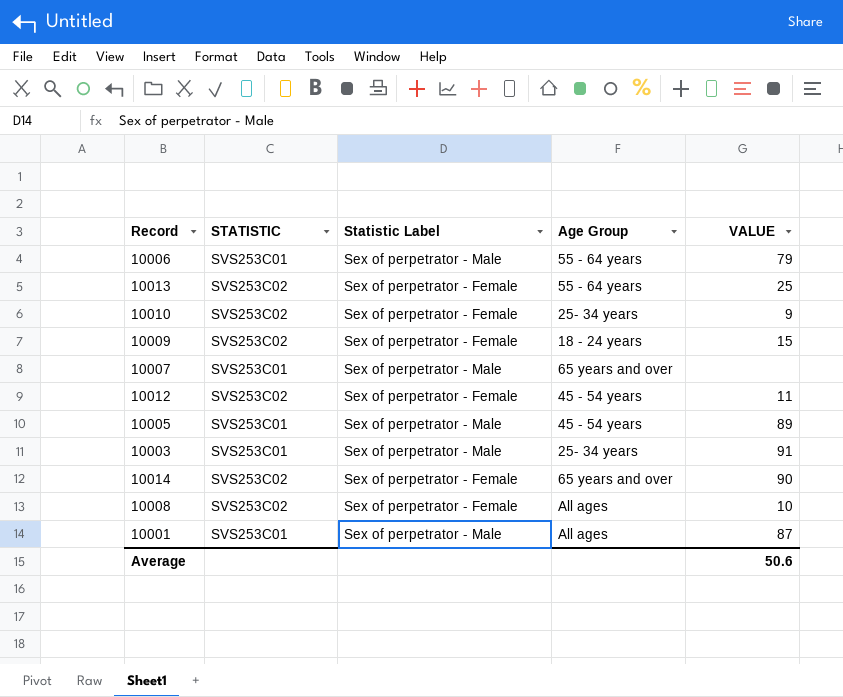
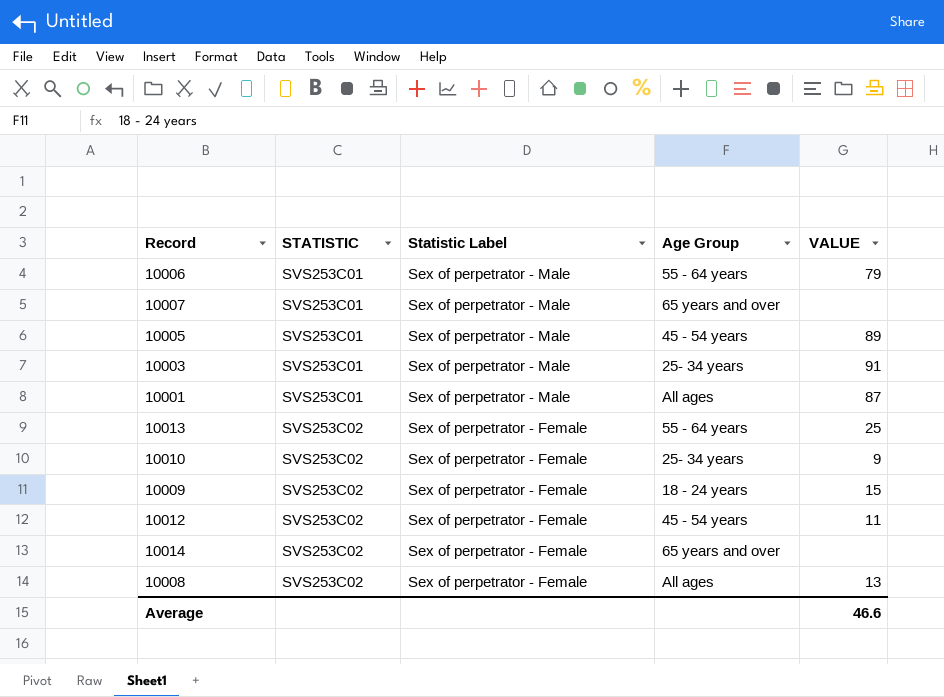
row order: none -> STATISTIC ascending
10014 | VALUE: 90 -> none
10008 | VALUE: 10 -> 13
Average | VALUE: 50.6 -> 46.6

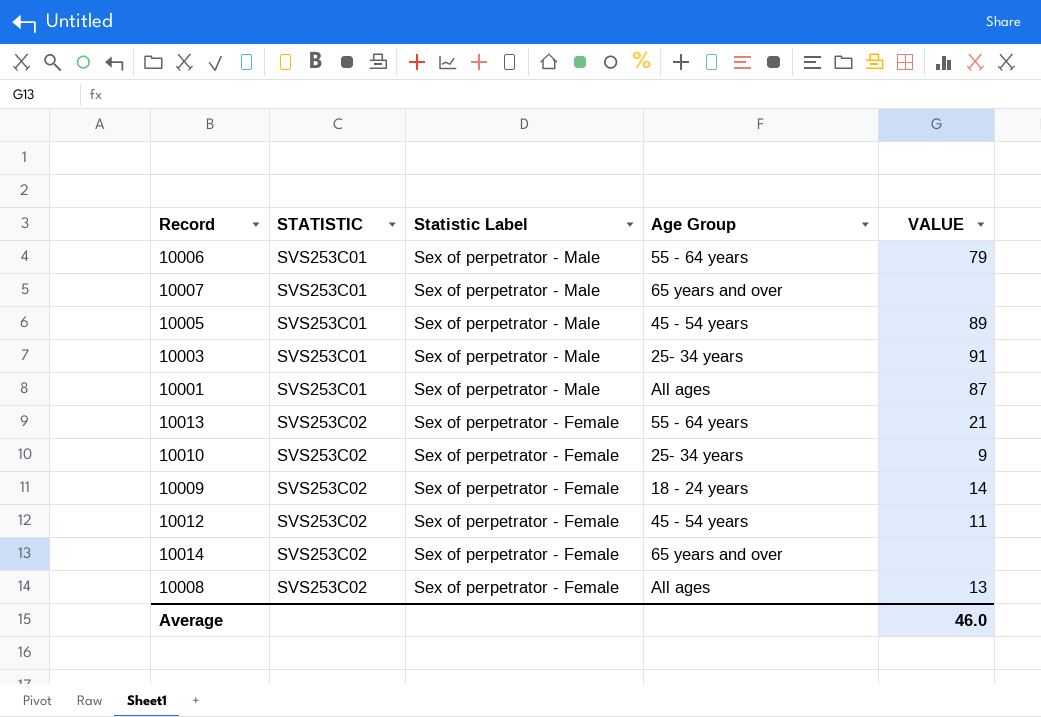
10013 | VALUE: 25 -> 21
10009 | VALUE: 15 -> 14
Average | VALUE: 46.6 -> 46.0

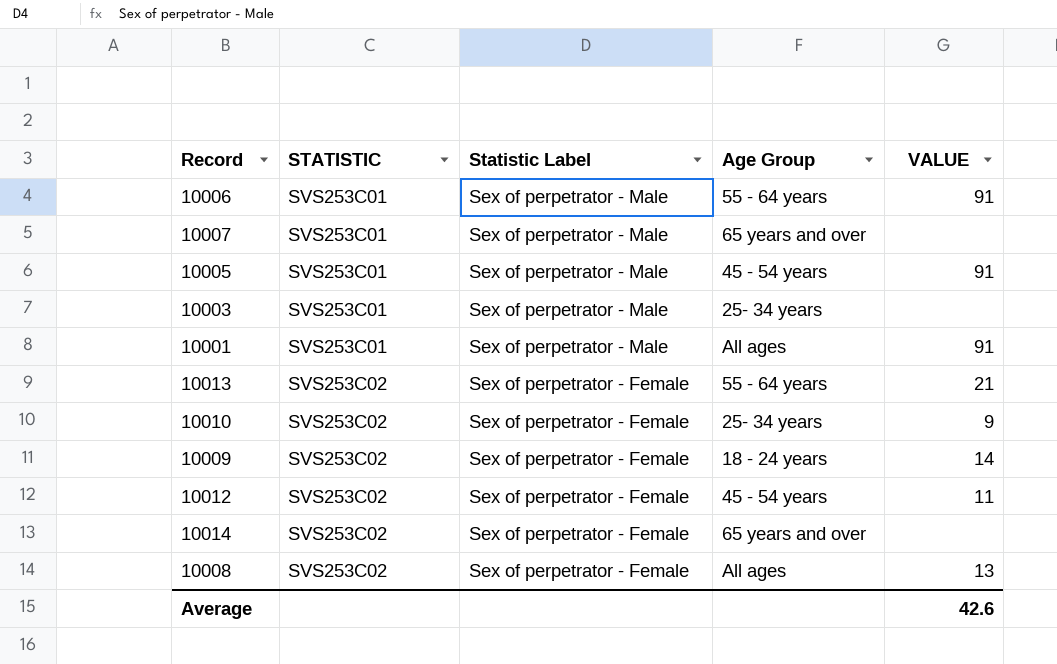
10006 | VALUE: 79 -> 91
10005 | VALUE: 89 -> 91
10003 | VALUE: 91 -> none
10001 | VALUE: 87 -> 91
Average | VALUE: 46.0 -> 42.6

